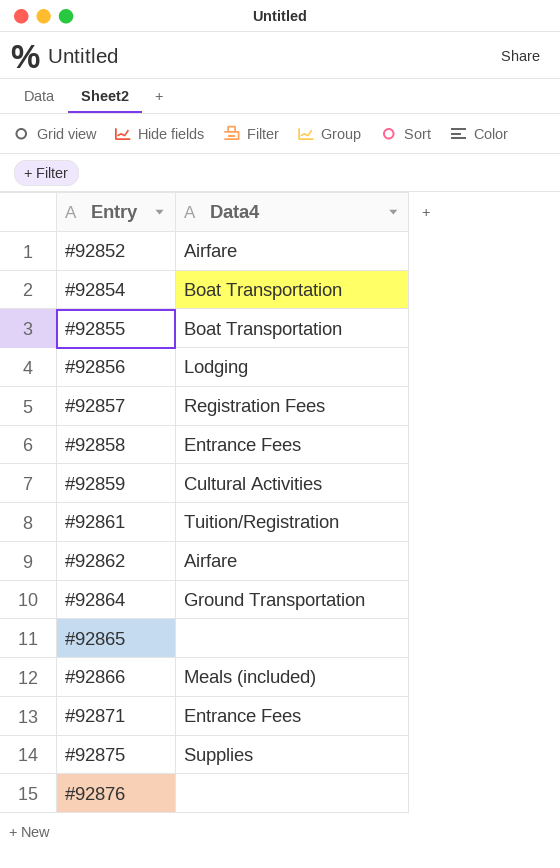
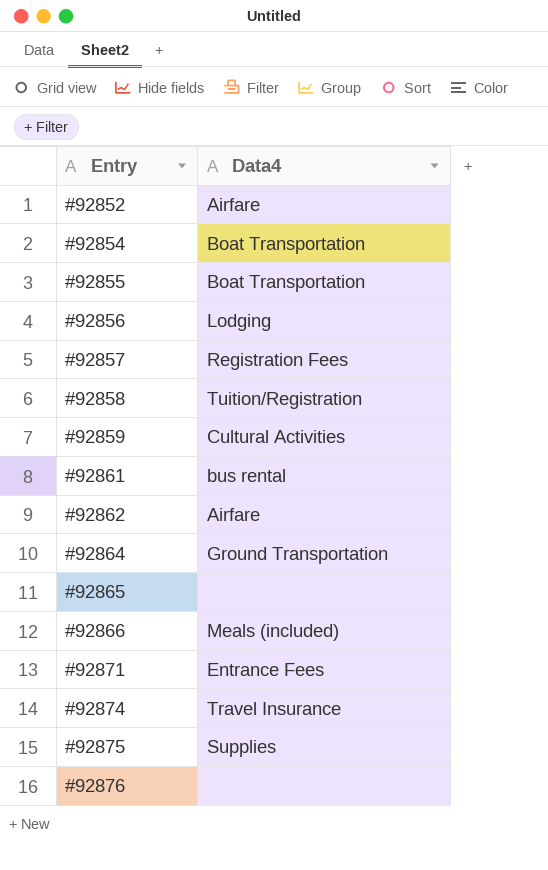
#92858 | Data4: Entrance Fees -> Tuition/Registration
#92861 | Data4: Tuition/Registration -> bus rental
row #92874: none -> Travel Insurance

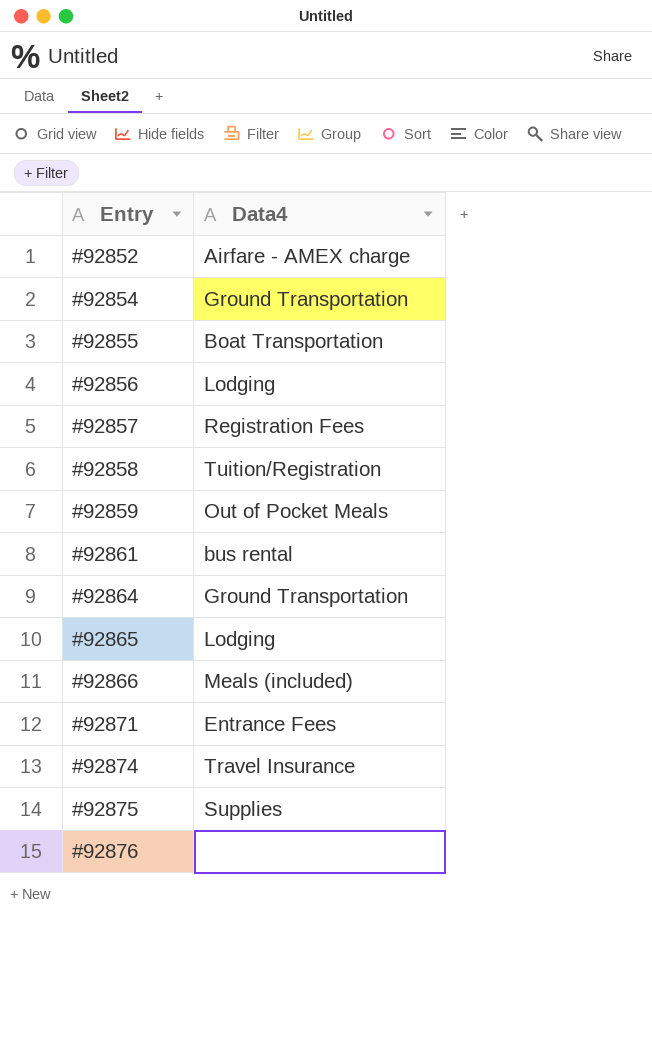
row #92862: Airfare -> none
#92852 | Data4: Airfare -> Airfare - AMEX charge
#92854 | Data4: Boat Transportation -> Ground Transportation
#92859 | Data4: Cultural Activities -> Out of Pocket Meals
#92865 | Data4: none -> Lodging

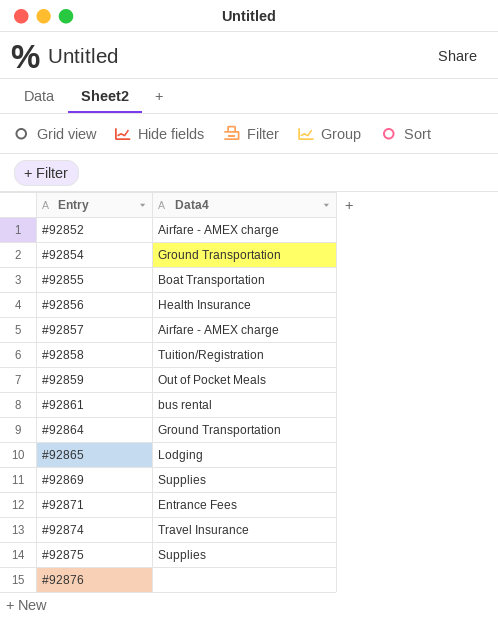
row #92866: Meals (included) -> none
#92856 | Data4: Lodging -> Health Insurance
#92857 | Data4: Registration Fees -> Airfare - AMEX charge
row #92869: none -> Supplies

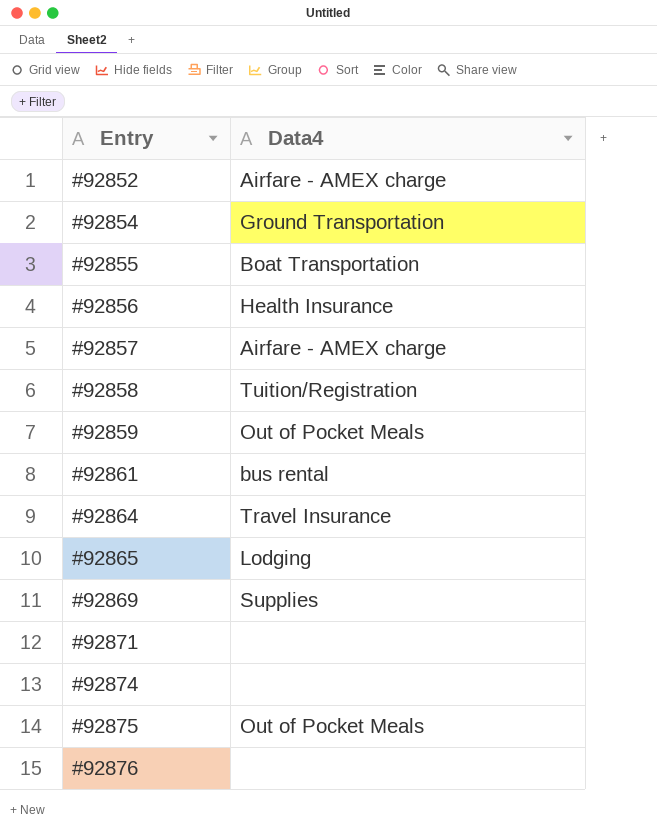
#92864 | Data4: Ground Transportation -> Travel Insurance
#92871 | Data4: Entrance Fees -> none
#92874 | Data4: Travel Insurance -> none
#92875 | Data4: Supplies -> Out of Pocket Meals

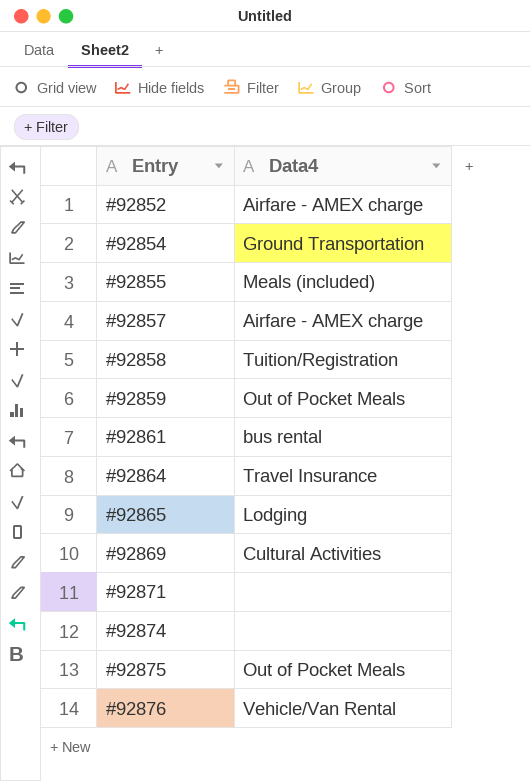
row #92856: Health Insurance -> none
#92855 | Data4: Boat Transportation -> Meals (included)
#92869 | Data4: Supplies -> Cultural Activities
#92876 | Data4: none -> Vehicle/Van Rental

